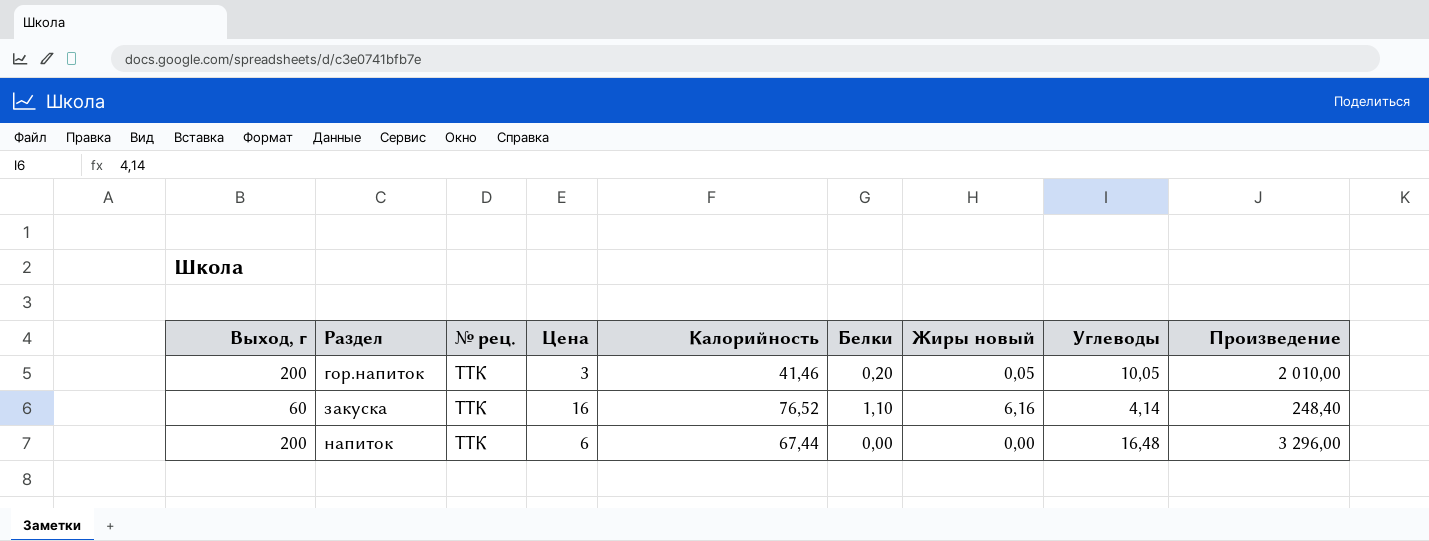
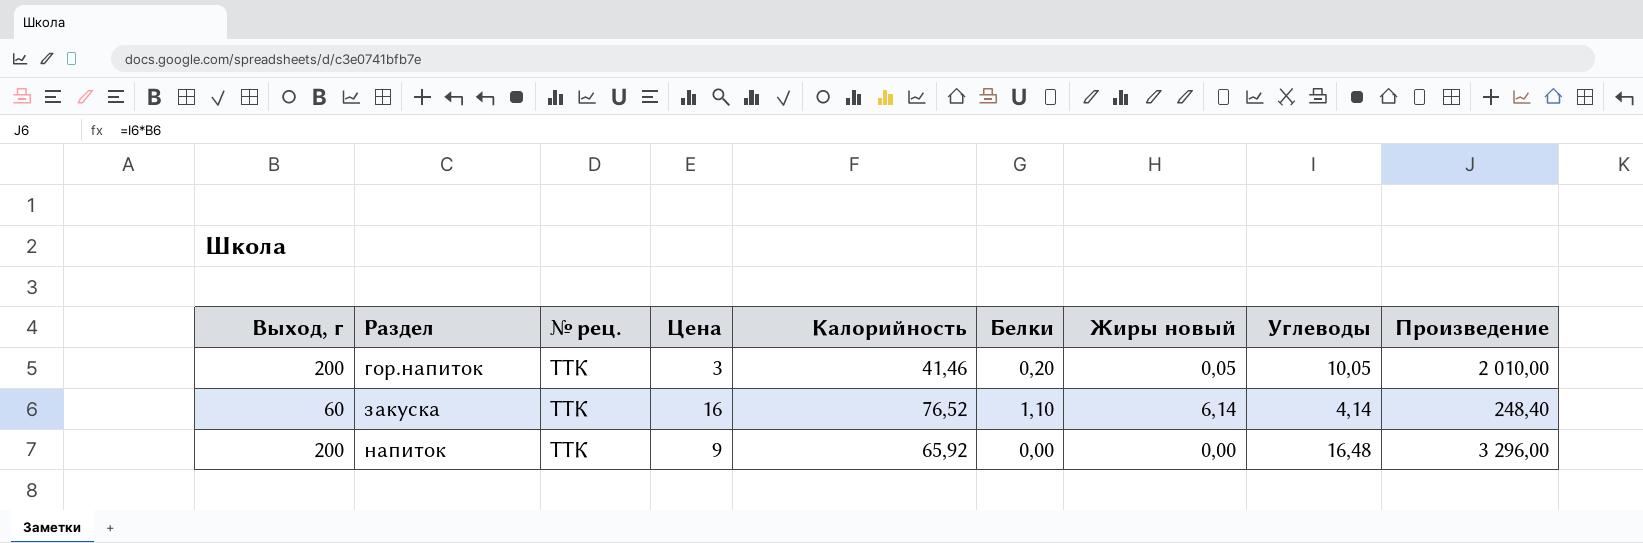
закуска | Жиры новый: 6,16 -> 6,14
напиток | Цена: 6 -> 9
напиток | Калорийность: 67,44 -> 65,92

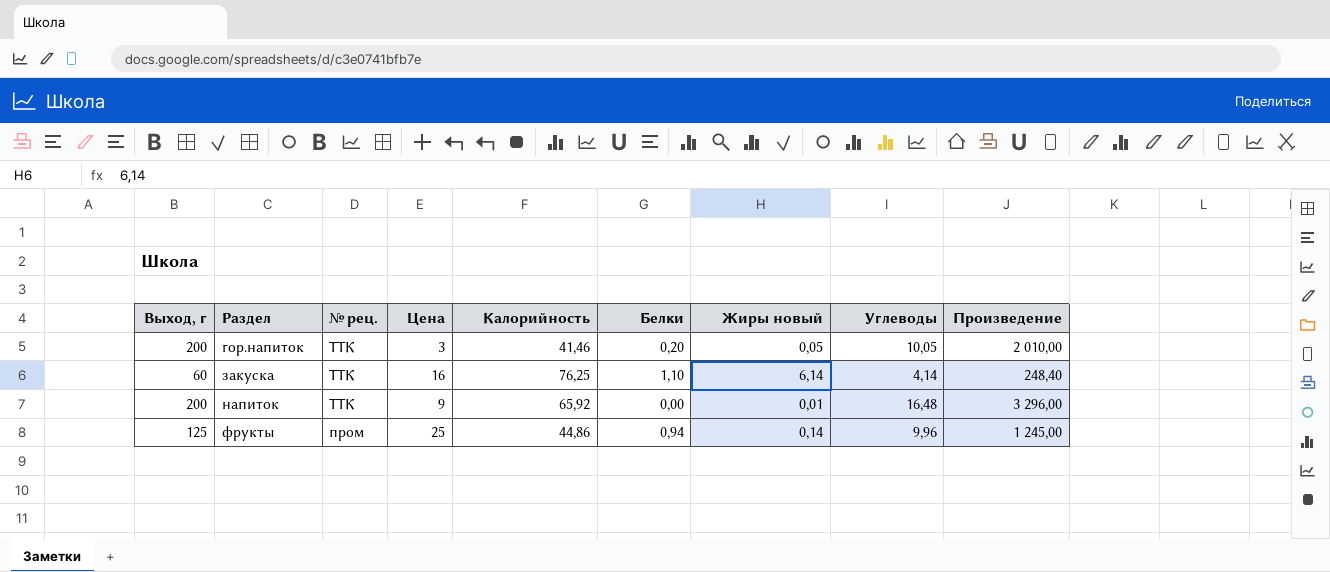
закуска | Калорийность: 76,52 -> 76,25
напиток | Жиры новый: 0,00 -> 0,01
row фрукты: none -> 125 | пром | 25 | 44,86 | 0,94 | 0,14 | 9,96 | 1 245,00

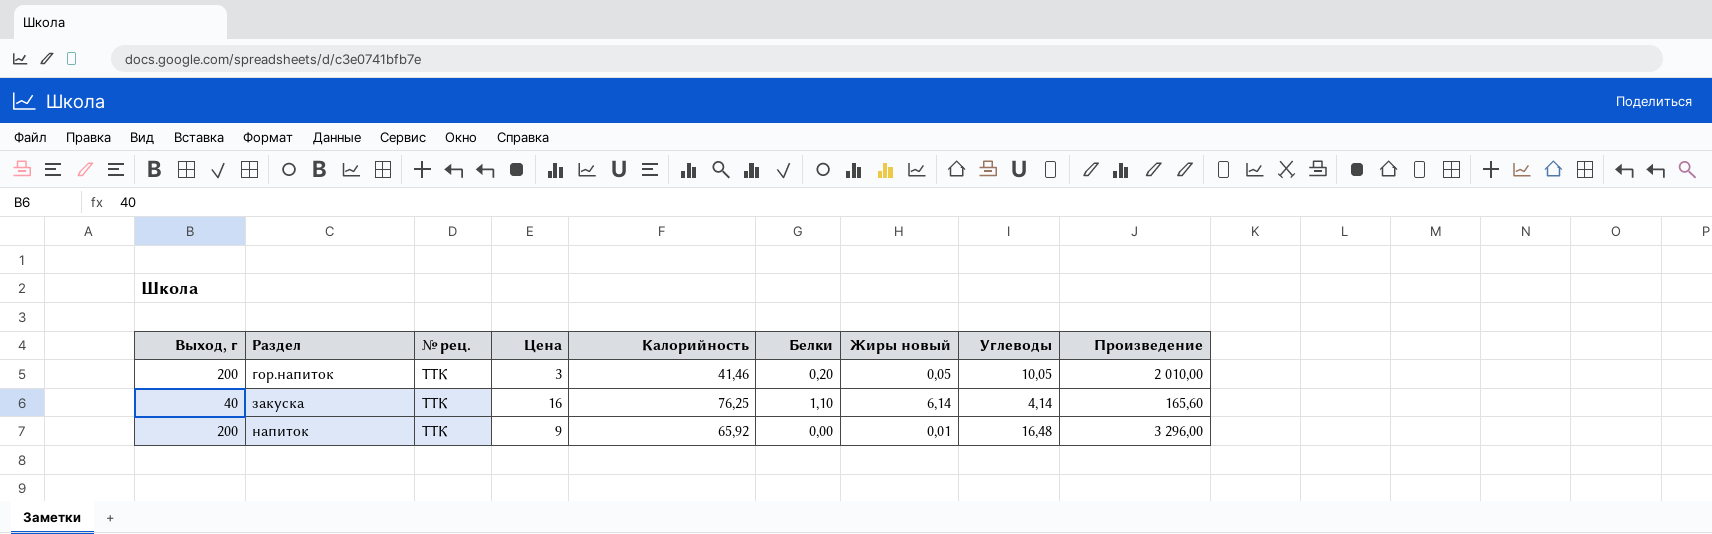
row фрукты: 125 | пром | 25 | 44,86 | 0,94 | 0,14 | 9,96 | 1 245,00 -> none
закуска | Выход, г: 60 -> 40
закуска | Произведение: 248,40 -> 165,60

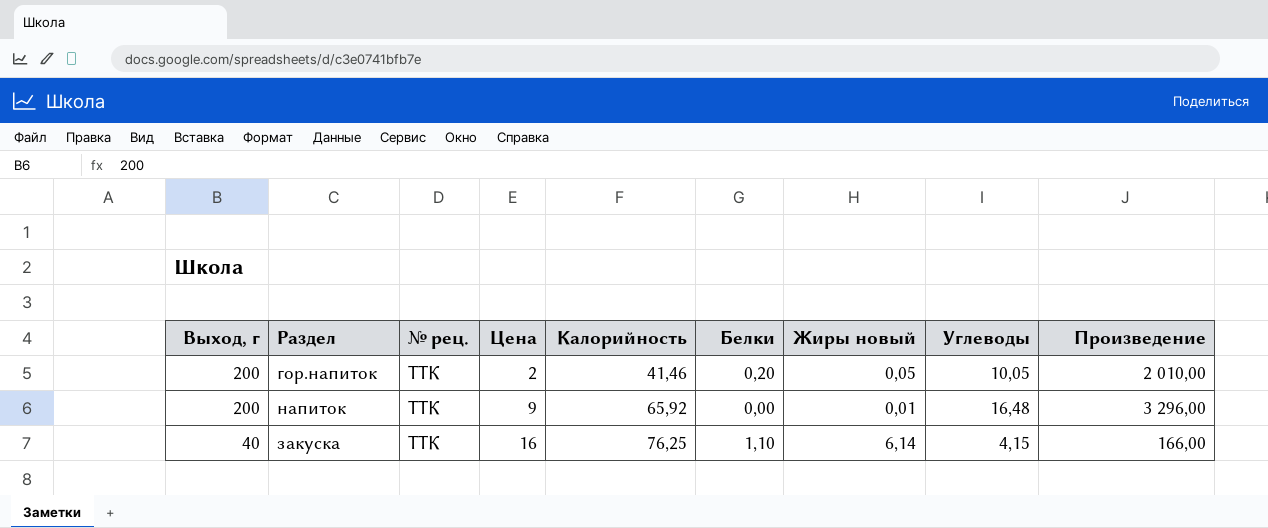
row order: Раздел ascending -> Выход, г descending
гор.напиток | Цена: 3 -> 2
закуска | Углеводы: 4,14 -> 4,15
закуска | Произведение: 165,60 -> 166,00

